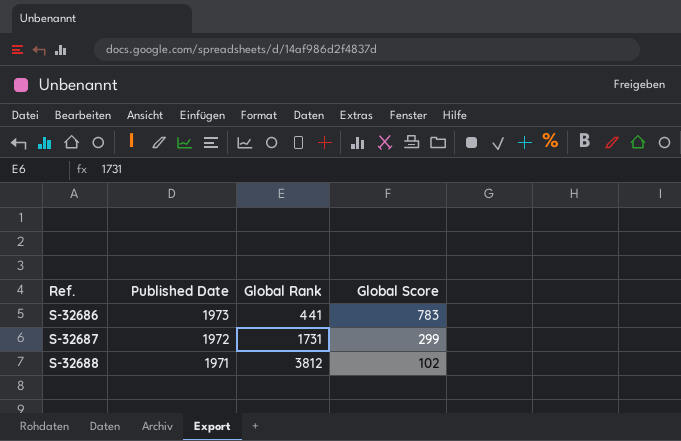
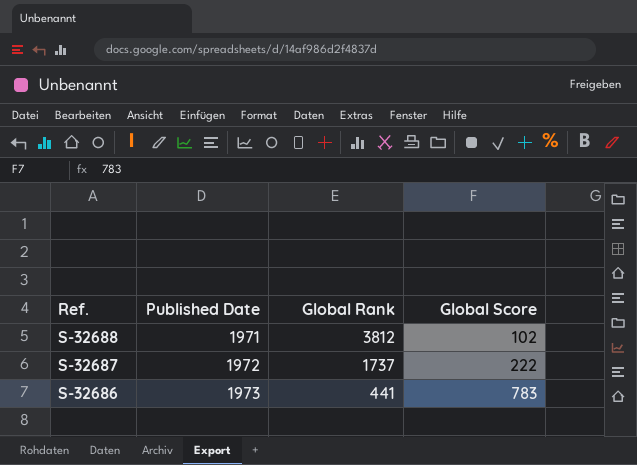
row order: Ref. ascending -> Ref. descending
S-32687 | Global Rank: 1731 -> 1737
S-32687 | Global Score: 299 -> 222

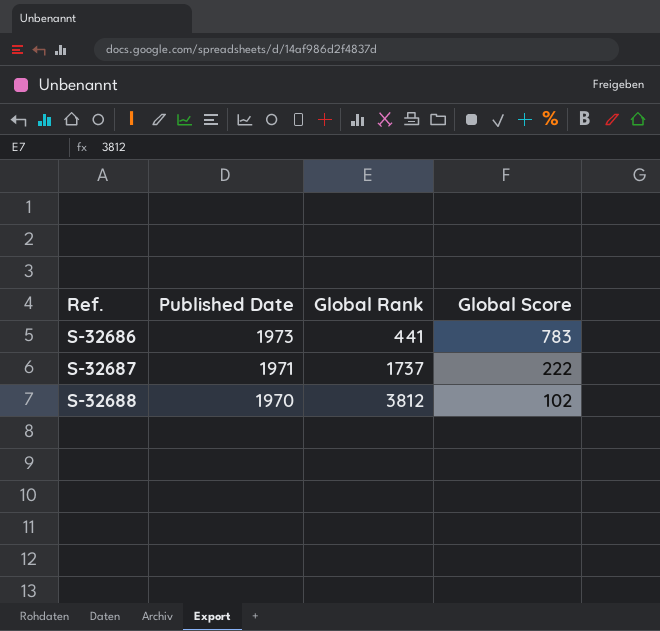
row order: Ref. descending -> Ref. ascending
S-32687 | Published Date: 1972 -> 1971
S-32688 | Published Date: 1971 -> 1970

